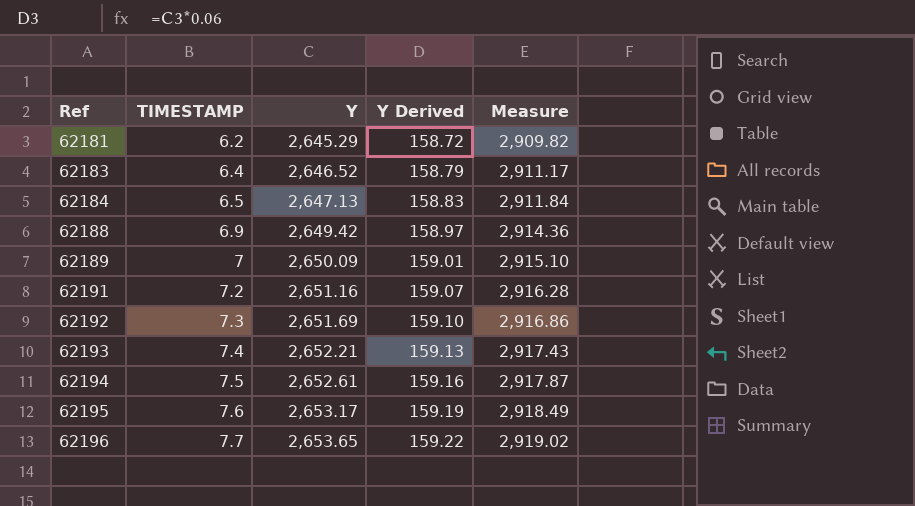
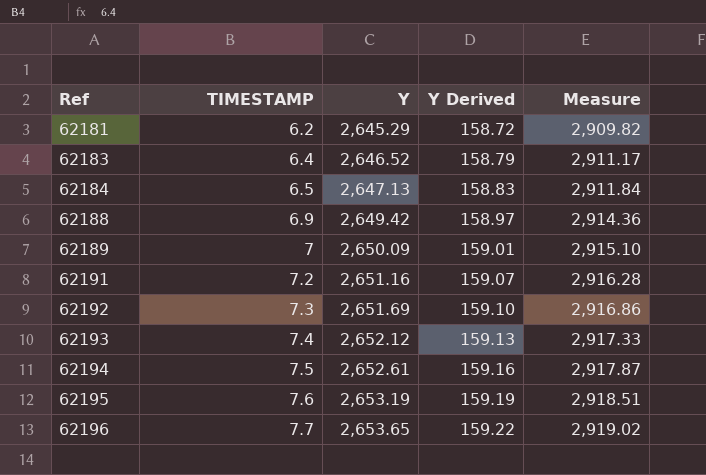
62193 | Y: 2,652.21 -> 2,652.12
62193 | Measure: 2,917.43 -> 2,917.33
62195 | Y: 2,653.17 -> 2,653.19
62195 | Measure: 2,918.49 -> 2,918.51

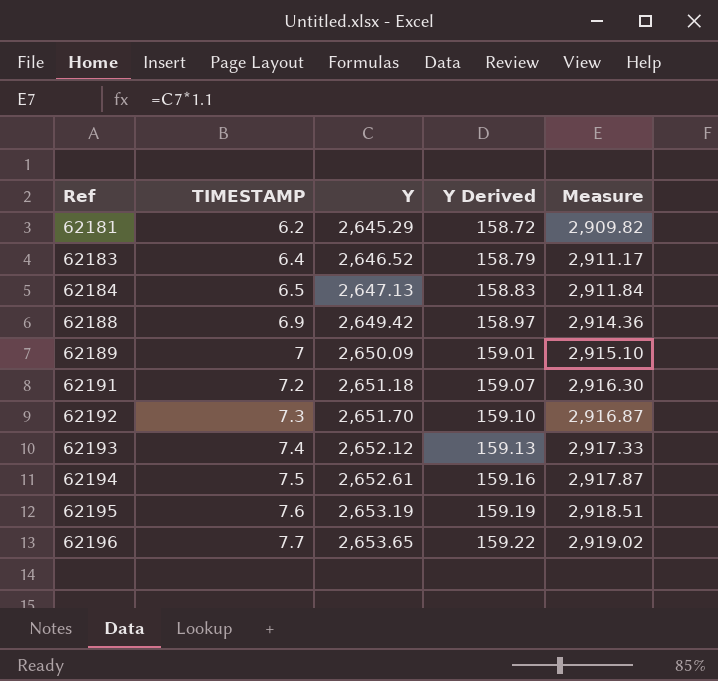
62191 | Y: 2,651.16 -> 2,651.18
62191 | Measure: 2,916.28 -> 2,916.30
62192 | Y: 2,651.69 -> 2,651.70
62192 | Measure: 2,916.86 -> 2,916.87

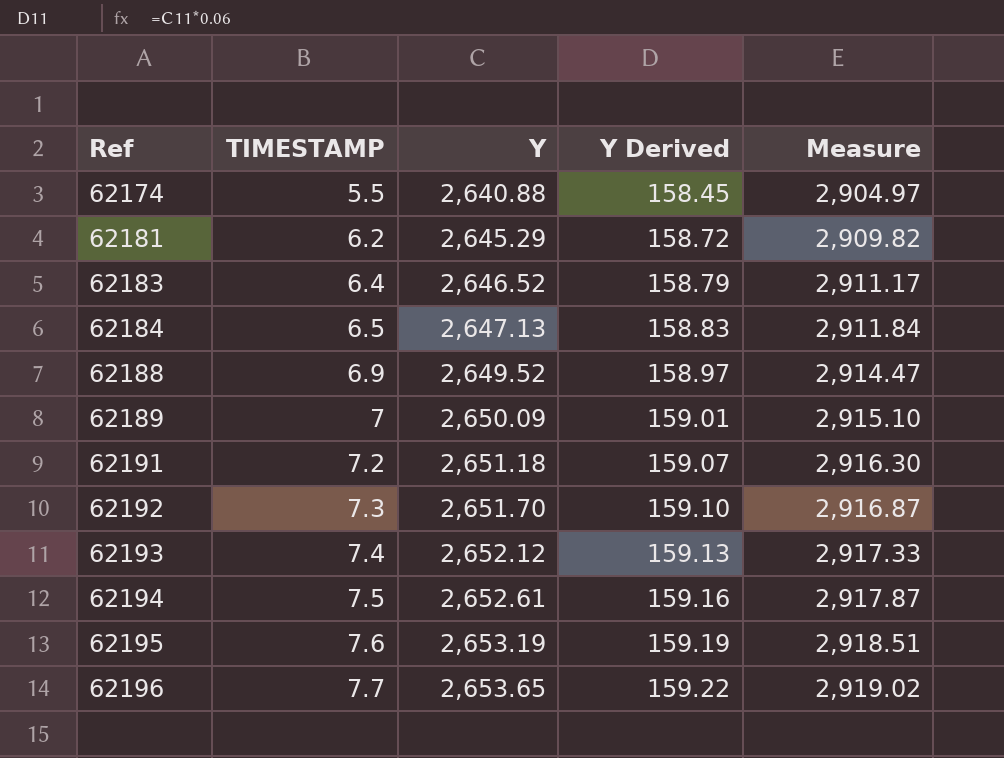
row 62174: none -> 5.5 | 2,640.88 | 158.45 | 2,904.97
62188 | Y: 2,649.42 -> 2,649.52
62188 | Measure: 2,914.36 -> 2,914.47

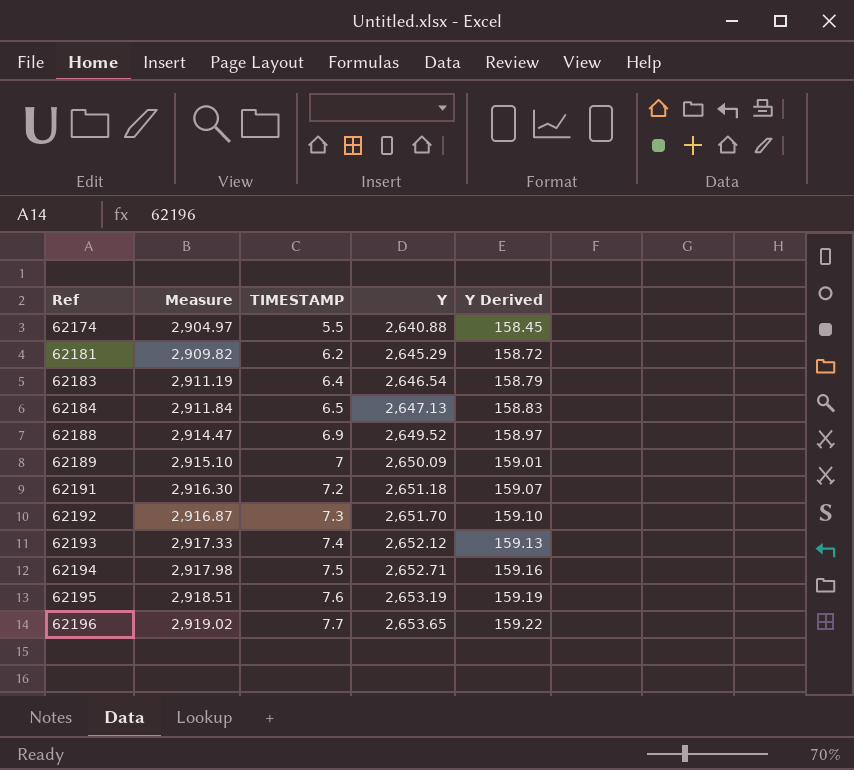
column Measure | position: 5 -> 2
62183 | Measure: 2,911.17 -> 2,911.19
62183 | Y: 2,646.52 -> 2,646.54
62194 | Measure: 2,917.87 -> 2,917.98
62194 | Y: 2,652.61 -> 2,652.71

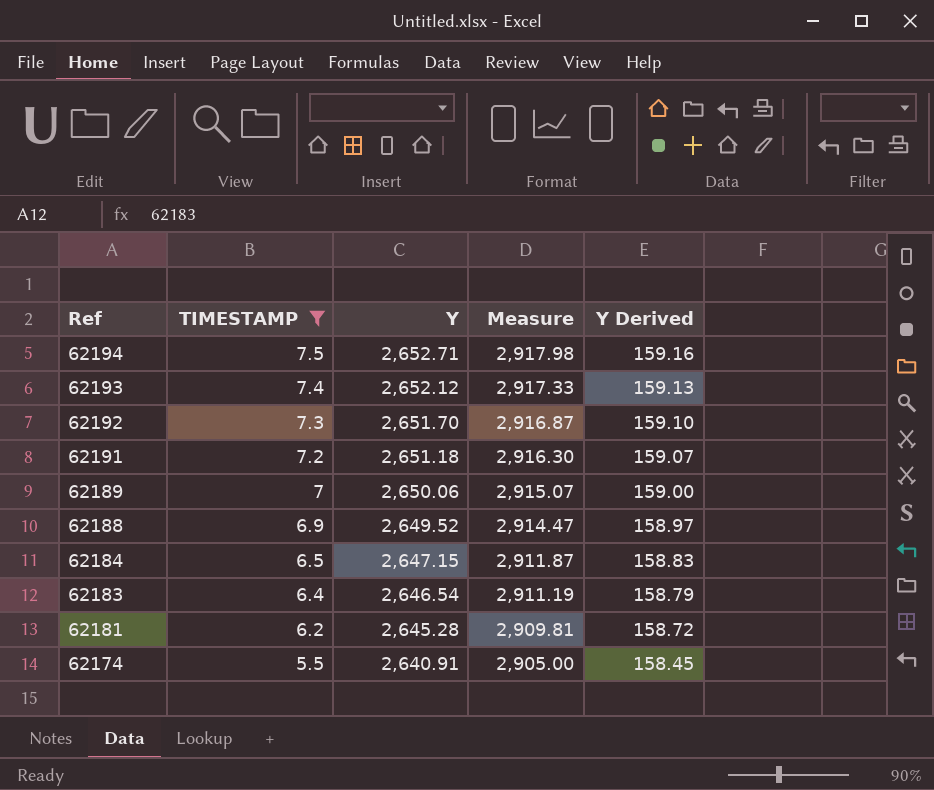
filter: none -> TIMESTAMP <= 7.5
row order: Ref ascending -> Ref descending
column Measure | position: 2 -> 4
62189 | Y: 2,650.09 -> 2,650.06
62189 | Measure: 2,915.10 -> 2,915.07
62189 | Y Derived: 159.01 -> 159.00
62184 | Y: 2,647.13 -> 2,647.15
62184 | Measure: 2,911.84 -> 2,911.87
62181 | Y: 2,645.29 -> 2,645.28
62181 | Measure: 2,909.82 -> 2,909.81
62174 | Y: 2,640.88 -> 2,640.91
62174 | Measure: 2,904.97 -> 2,905.00

